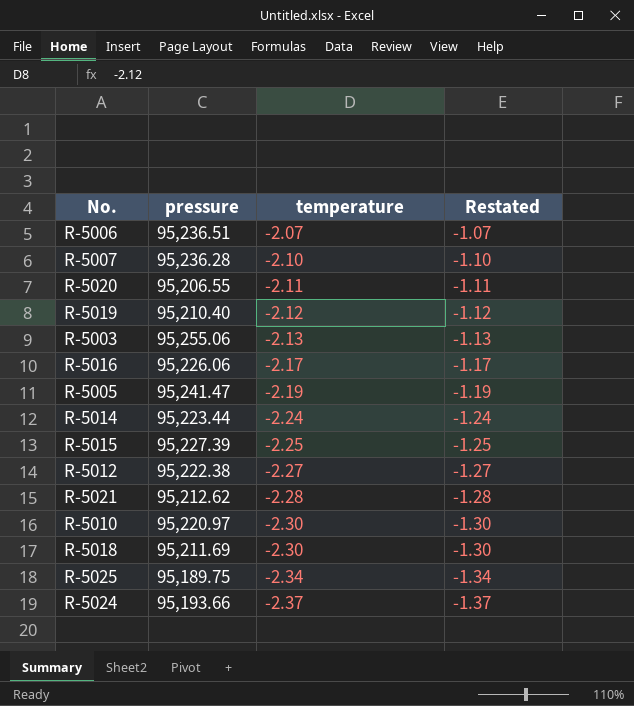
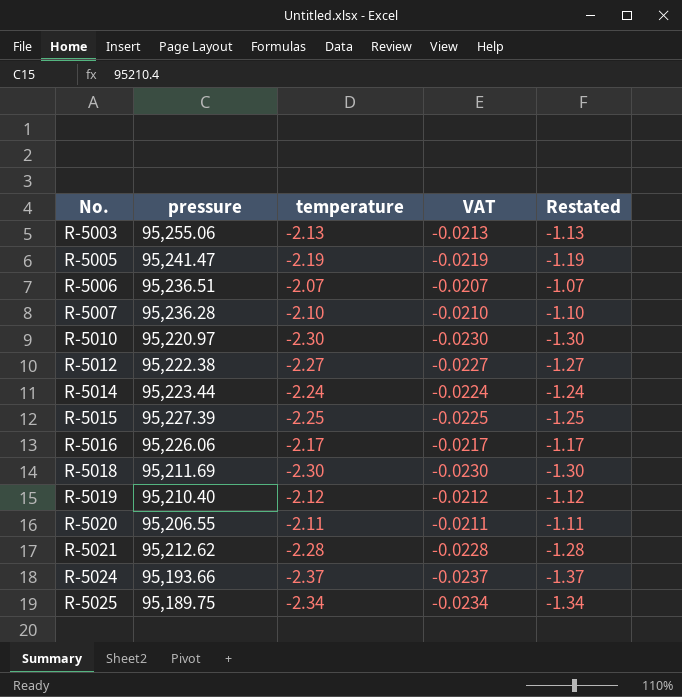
row order: temperature descending -> No. ascending
column VAT | formula: none -> [temperature] * 0.01

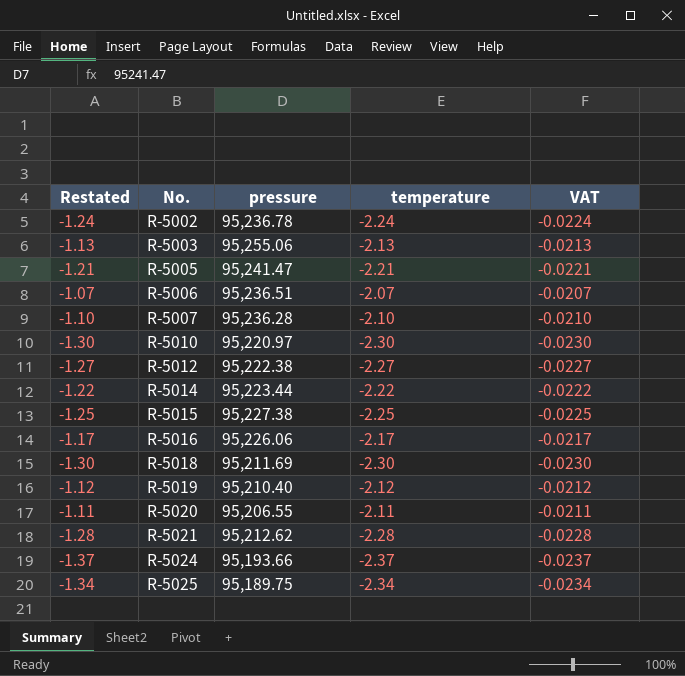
column Restated | position: 5 -> 1
row R-5002: none -> -1.24 | 95,236.78 | -2.24 | -0.0224
R-5005 | Restated: -1.19 -> -1.21
R-5005 | temperature: -2.19 -> -2.21
R-5005 | VAT: -0.0219 -> -0.0221
R-5014 | Restated: -1.24 -> -1.22
R-5014 | temperature: -2.24 -> -2.22
R-5014 | VAT: -0.0224 -> -0.0222
R-5015 | pressure: 95,227.39 -> 95,227.38

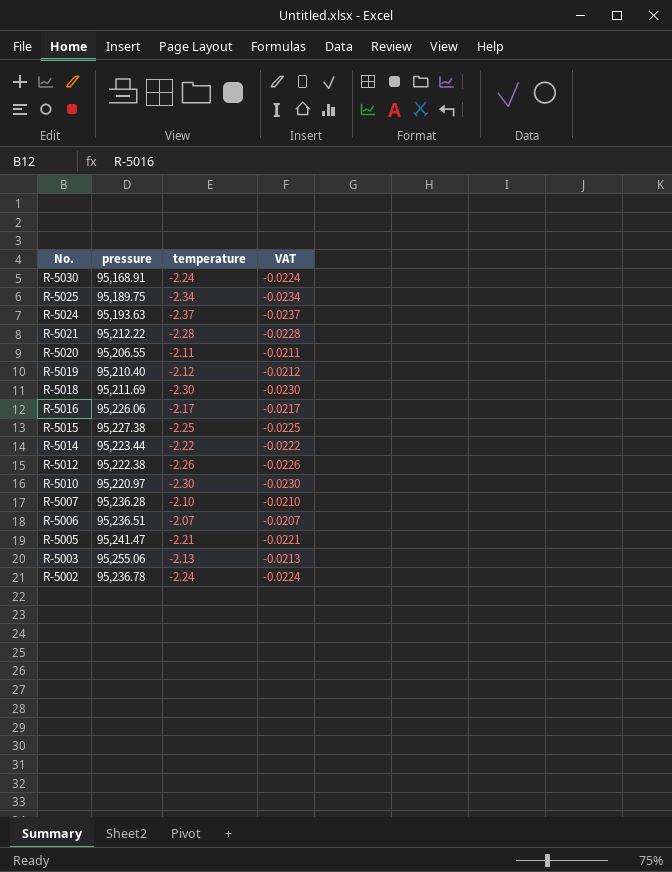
row order: No. ascending -> No. descending
column Restated | formula: [temperature] + 1 -> none
row R-5030: none -> 95,168.91 | -2.24 | -0.0224
R-5024 | pressure: 95,193.66 -> 95,193.63
R-5021 | pressure: 95,212.62 -> 95,212.22
R-5012 | temperature: -2.27 -> -2.26
R-5012 | VAT: -0.0227 -> -0.0226

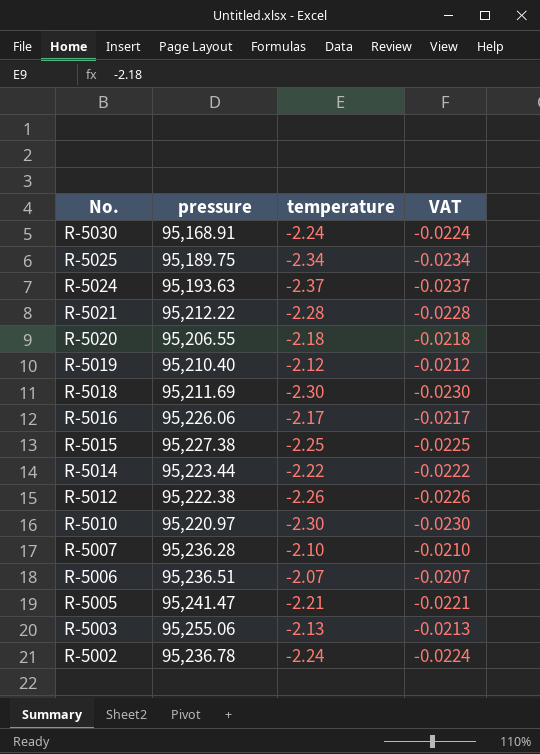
R-5020 | temperature: -2.11 -> -2.18
R-5020 | VAT: -0.0211 -> -0.0218

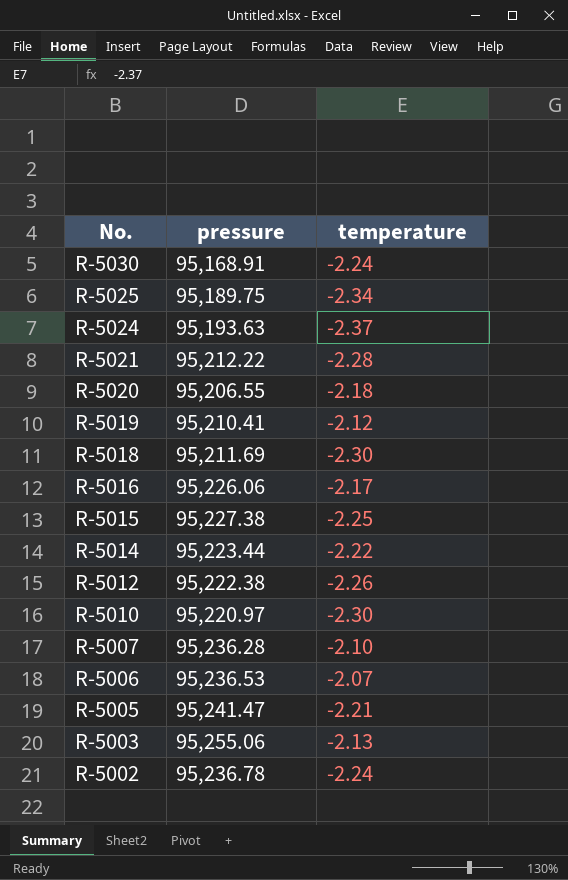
column VAT | formula: [temperature] * 0.01 -> none
R-5019 | pressure: 95,210.40 -> 95,210.41
R-5006 | pressure: 95,236.51 -> 95,236.53

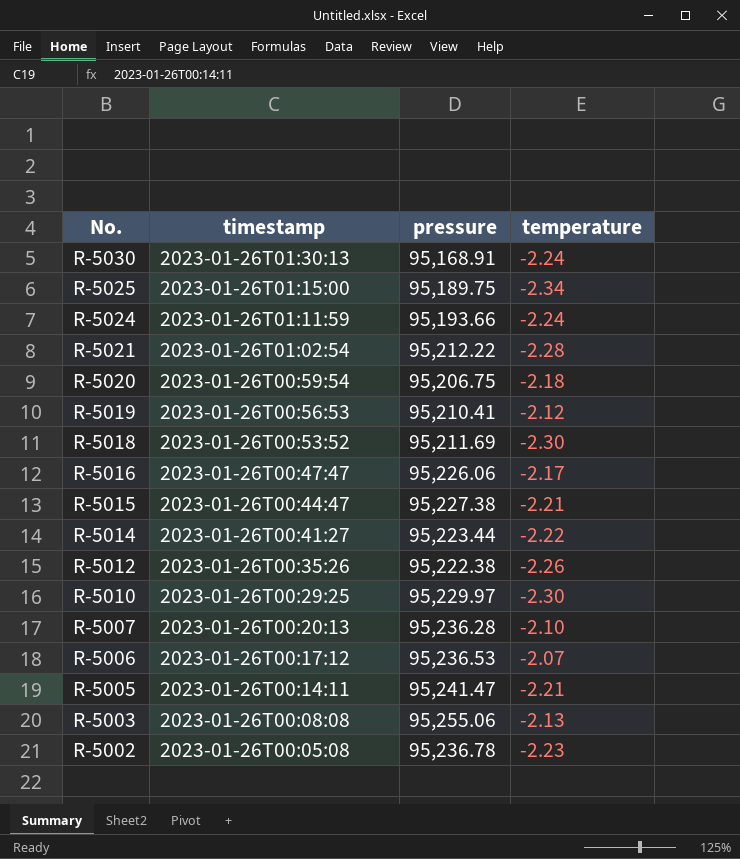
column timestamp | position: none -> 2
R-5024 | pressure: 95,193.63 -> 95,193.66
R-5024 | temperature: -2.37 -> -2.24
R-5020 | pressure: 95,206.55 -> 95,206.75
R-5015 | temperature: -2.25 -> -2.21
R-5010 | pressure: 95,220.97 -> 95,229.97
R-5002 | temperature: -2.24 -> -2.23

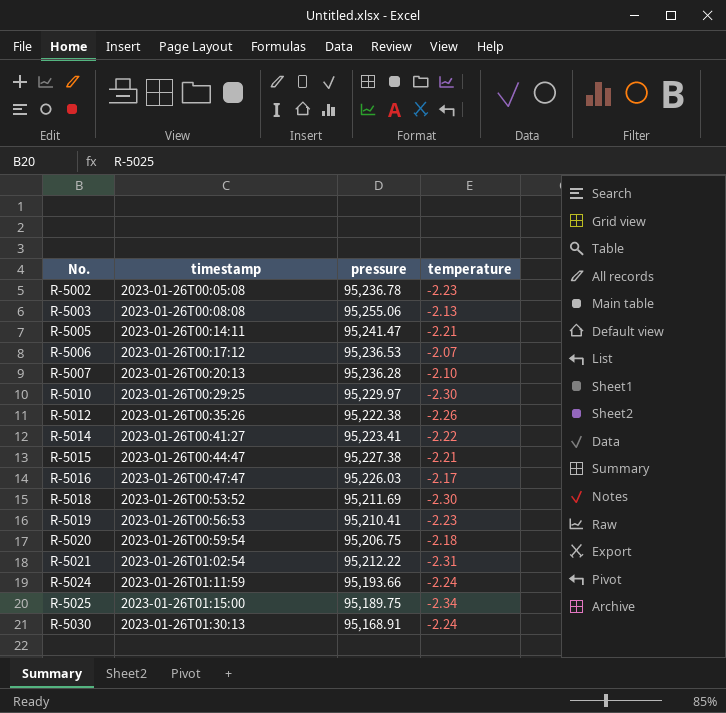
row order: No. descending -> No. ascending
R-5014 | pressure: 95,223.44 -> 95,223.41
R-5016 | pressure: 95,226.06 -> 95,226.03
R-5019 | temperature: -2.12 -> -2.23
R-5021 | temperature: -2.28 -> -2.31

